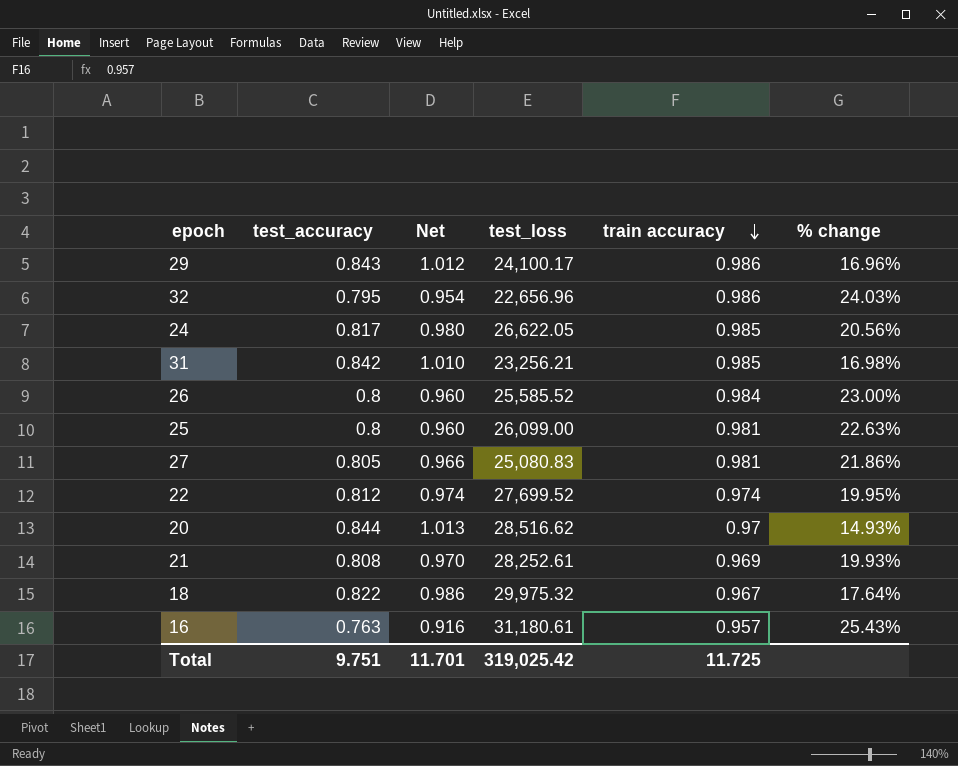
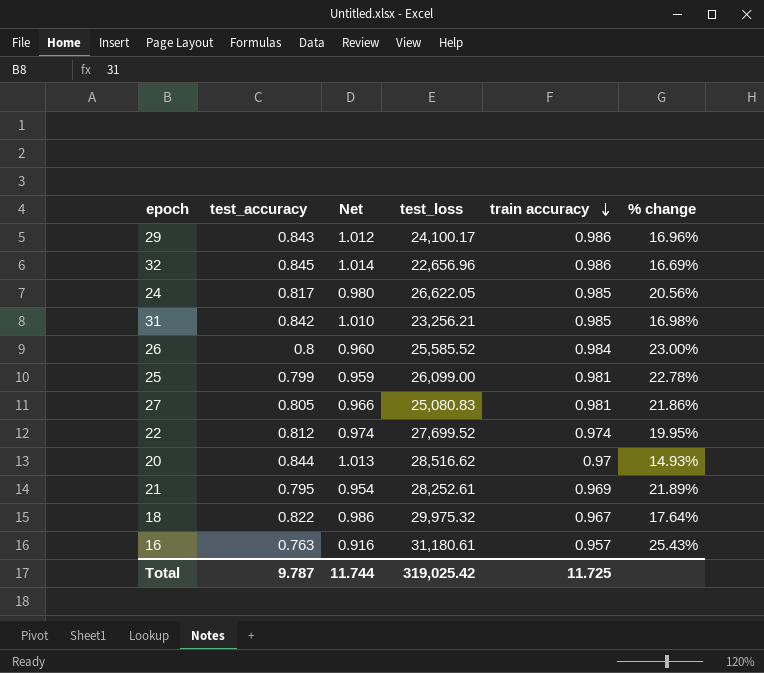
32 | test_accuracy: 0.795 -> 0.845
32 | Net: 0.954 -> 1.014
32 | % change: 24.03% -> 16.69%
25 | test_accuracy: 0.8 -> 0.799
25 | Net: 0.960 -> 0.959
25 | % change: 22.63% -> 22.78%
21 | test_accuracy: 0.808 -> 0.795
21 | Net: 0.970 -> 0.954
21 | % change: 19.93% -> 21.89%
Total | test_accuracy: 9.751 -> 9.787
Total | Net: 11.701 -> 11.744

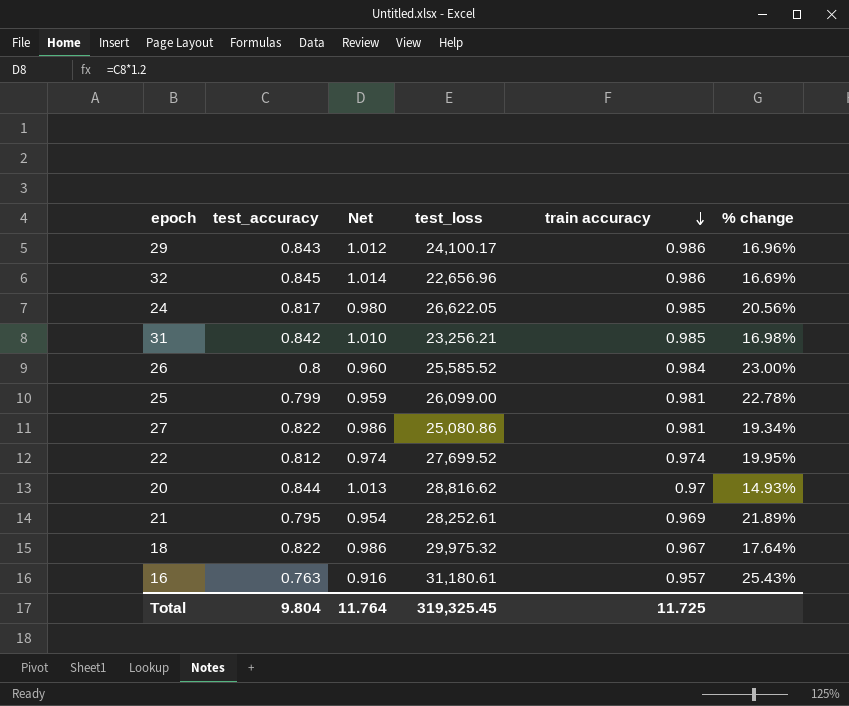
27 | test_accuracy: 0.805 -> 0.822
27 | Net: 0.966 -> 0.986
27 | test_loss: 25,080.83 -> 25,080.86
27 | % change: 21.86% -> 19.34%
20 | test_loss: 28,516.62 -> 28,816.62
Total | test_accuracy: 9.787 -> 9.804
Total | Net: 11.744 -> 11.764
Total | test_loss: 319,025.42 -> 319,325.45

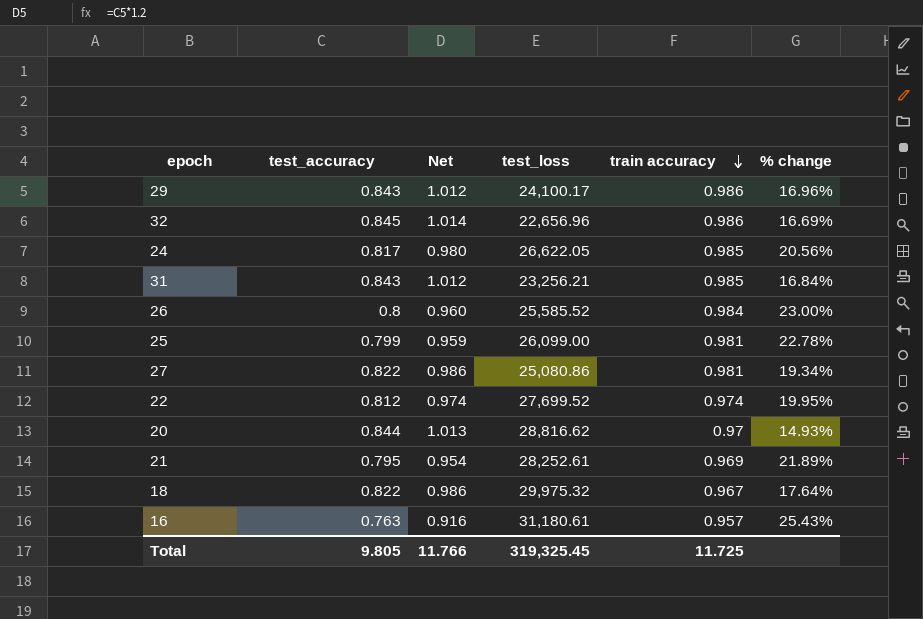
31 | test_accuracy: 0.842 -> 0.843
31 | Net: 1.010 -> 1.012
31 | % change: 16.98% -> 16.84%
Total | test_accuracy: 9.804 -> 9.805
Total | Net: 11.764 -> 11.766

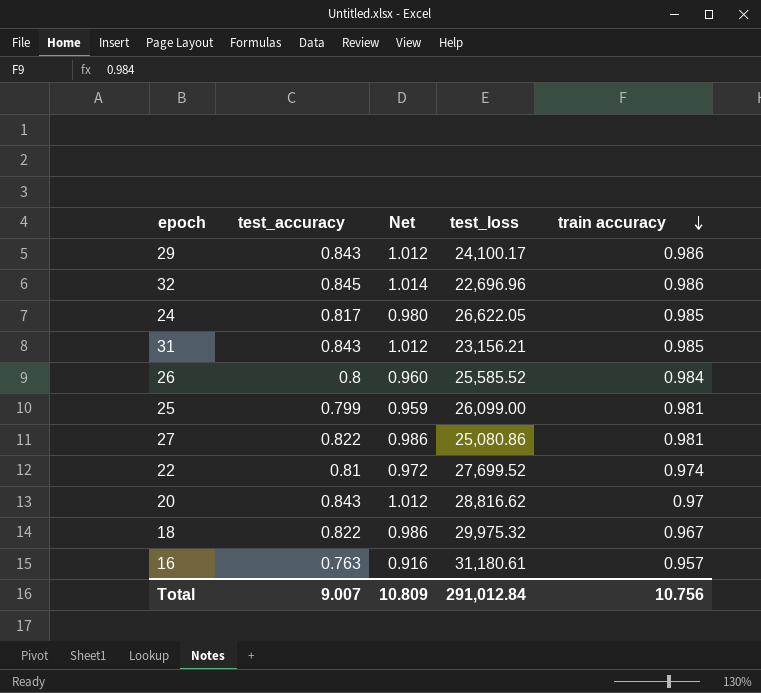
column % change | formula: ([train accuracy] - [test_accuracy]) / [test_accuracy] -> none
row 21: 0.795 | 0.954 | 28,252.61 | 0.969 | 21.89% -> none
32 | test_loss: 22,656.96 -> 22,696.96
31 | test_loss: 23,256.21 -> 23,156.21
22 | test_accuracy: 0.812 -> 0.81
22 | Net: 0.974 -> 0.972
20 | test_accuracy: 0.844 -> 0.843
20 | Net: 1.013 -> 1.012
Total | test_accuracy: 9.805 -> 9.007
Total | Net: 11.766 -> 10.809
Total | test_loss: 319,325.45 -> 291,012.84
Total | train accuracy: 11.725 -> 10.756

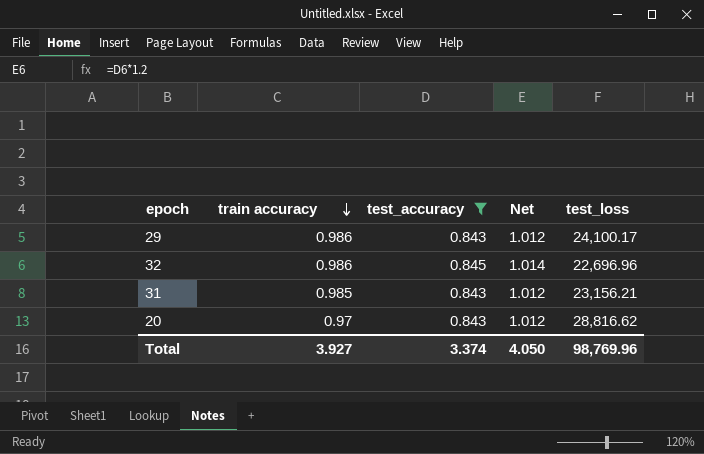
filter: none -> test_accuracy >= 0.843
column train accuracy | position: 5 -> 2
Total | train accuracy: 10.756 -> 3.927
Total | test_accuracy: 9.007 -> 3.374
Total | Net: 10.809 -> 4.050
Total | test_loss: 291,012.84 -> 98,769.96

